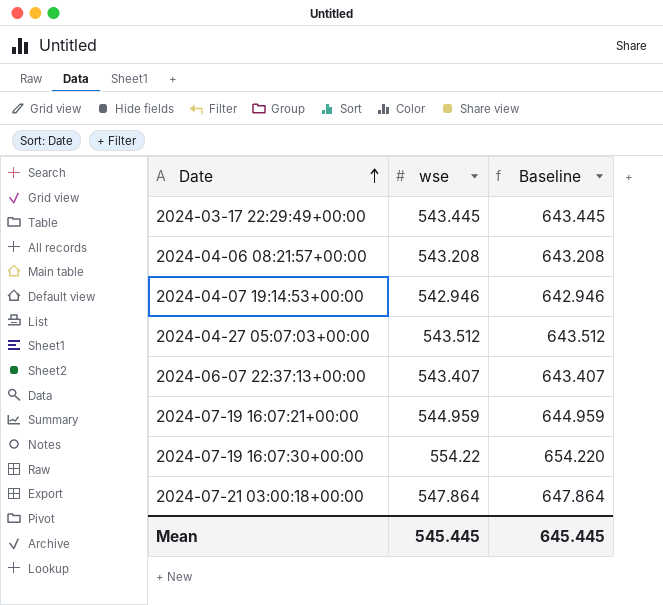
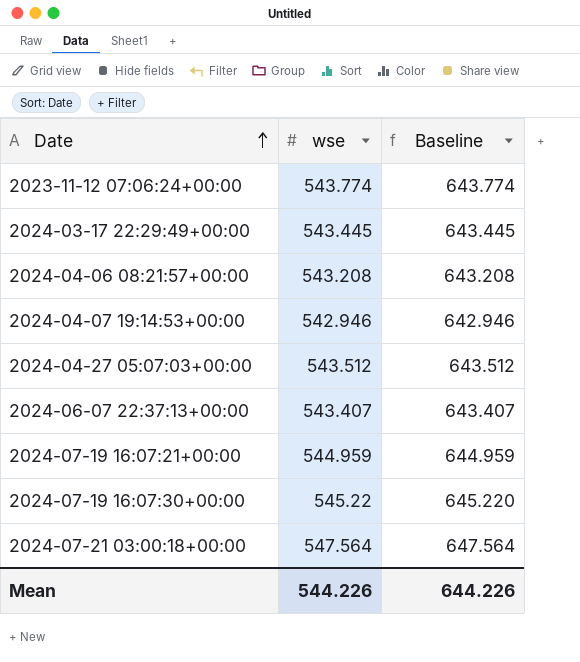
row 2023-11-12 07:06:24+00:00: none -> 543.774 | 643.774
2024-07-19 16:07:30+00:00 | wse: 554.22 -> 545.22
2024-07-19 16:07:30+00:00 | Baseline: 654.220 -> 645.220
2024-07-21 03:00:18+00:00 | wse: 547.864 -> 547.564
2024-07-21 03:00:18+00:00 | Baseline: 647.864 -> 647.564
Mean | wse: 545.445 -> 544.226
Mean | Baseline: 645.445 -> 644.226

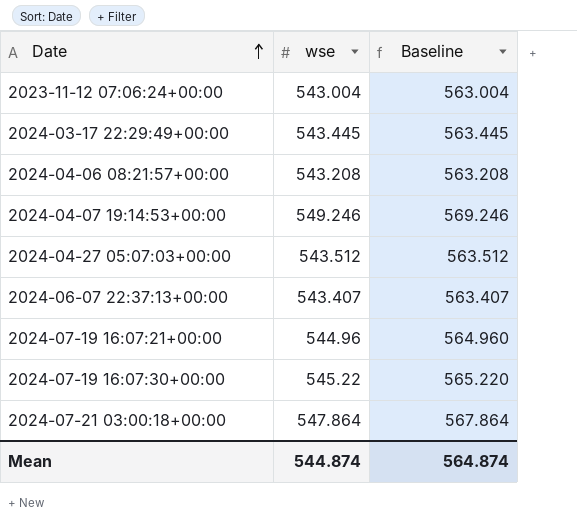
column Baseline | formula: [wse] + 100 -> [wse] + 20
2023-11-12 07:06:24+00:00 | wse: 543.774 -> 543.004
2024-04-07 19:14:53+00:00 | wse: 542.946 -> 549.246
2024-07-19 16:07:21+00:00 | wse: 544.959 -> 544.96
2024-07-21 03:00:18+00:00 | wse: 547.564 -> 547.864
Mean | wse: 544.226 -> 544.874
Mean | Baseline: 644.226 -> 564.874

